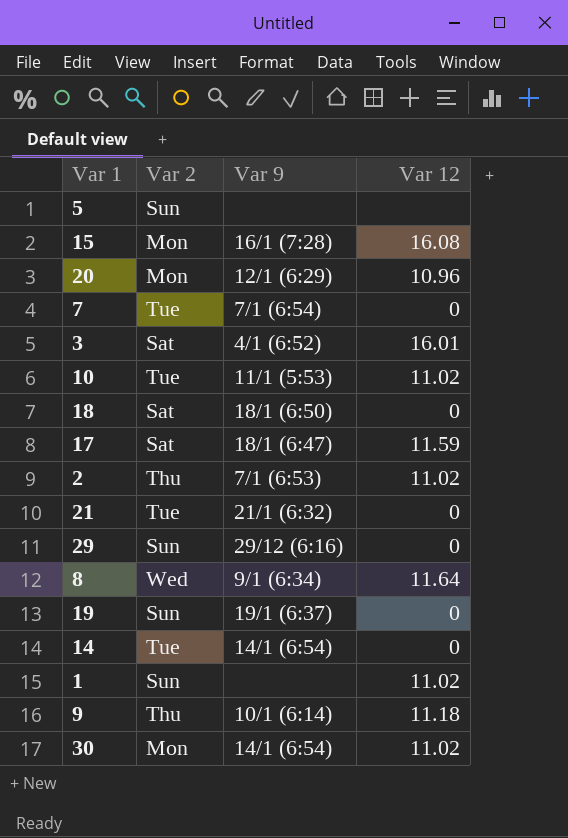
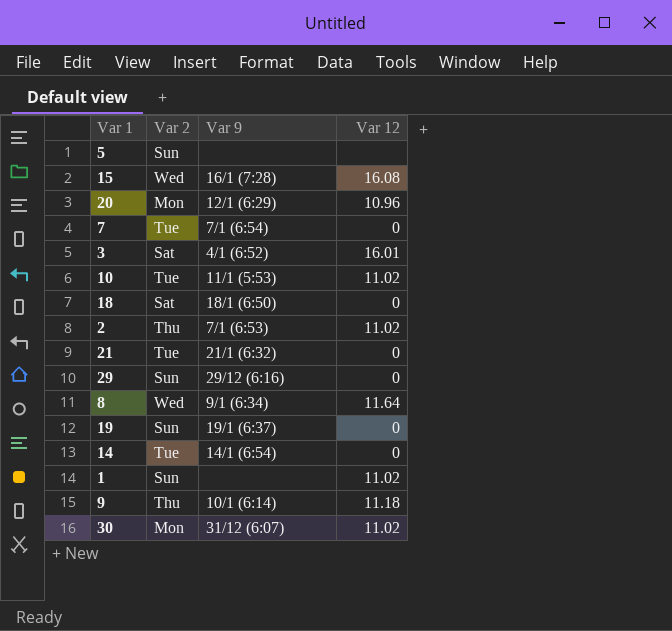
row 17: Sat | 18/1 (6:47) | 11.59 -> none
15 | Var 2: Mon -> Wed
30 | Var 9: 14/1 (6:54) -> 31/12 (6:07)

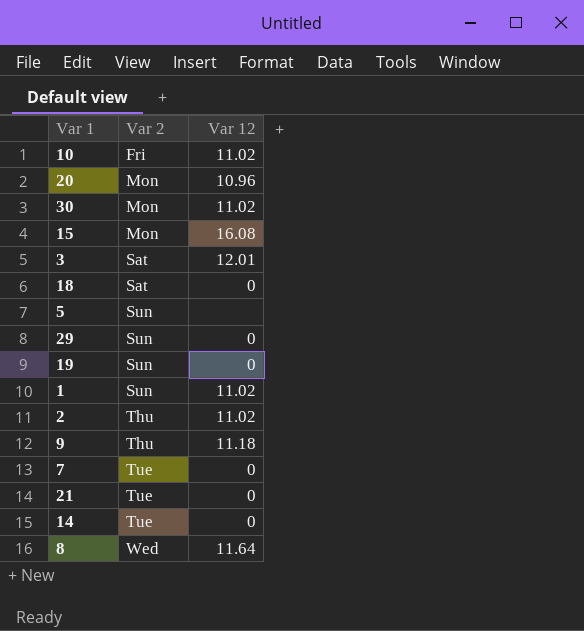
row order: none -> Var 2 ascending
column Var 9 | position: 3 -> none
10 | Var 2: Tue -> Fri
15 | Var 2: Wed -> Mon
3 | Var 12: 16.01 -> 12.01

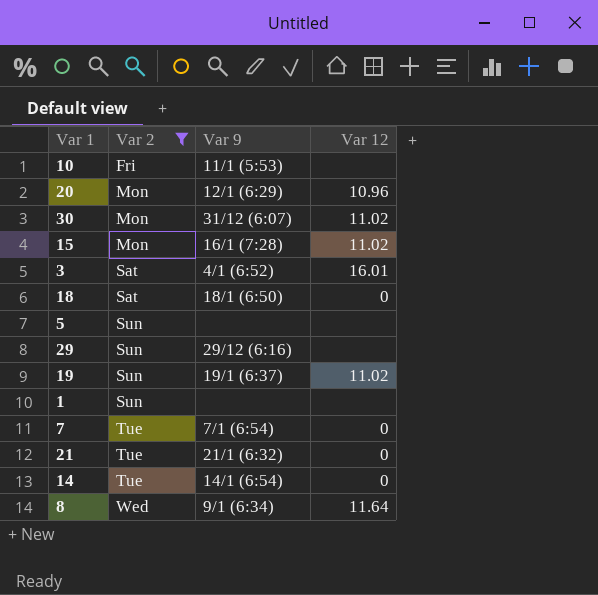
filter: none -> Var 2 != Thu
column Var 9 | position: none -> 3
10 | Var 12: 11.02 -> none
15 | Var 12: 16.08 -> 11.02
3 | Var 12: 12.01 -> 16.01
29 | Var 12: 0 -> none
19 | Var 12: 0 -> 11.02
1 | Var 12: 11.02 -> none

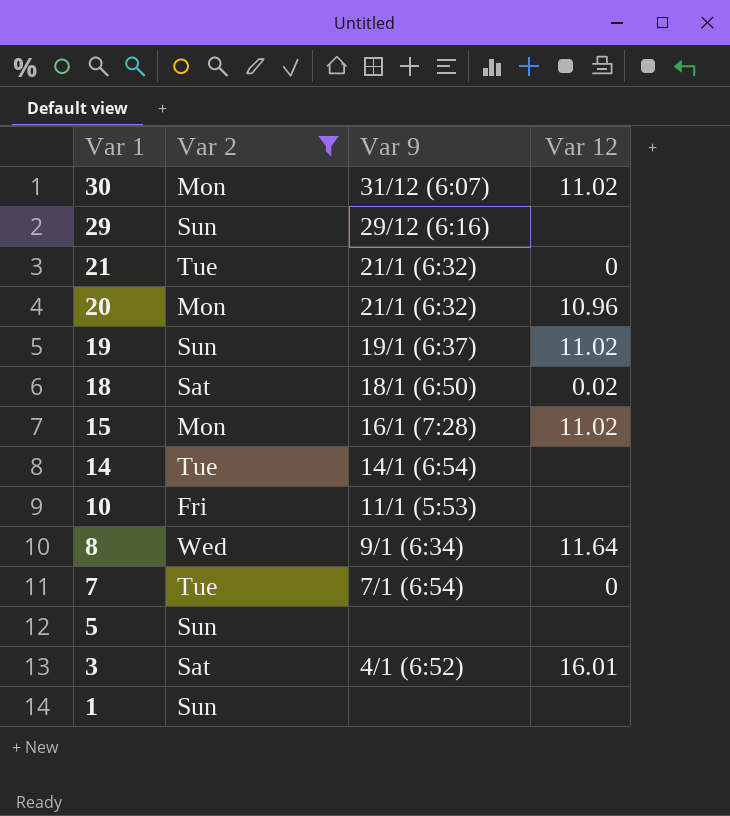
row order: Var 2 ascending -> Var 1 descending
20 | Var 9: 12/1 (6:29) -> 21/1 (6:32)
18 | Var 12: 0 -> 0.02
14 | Var 12: 0 -> none

